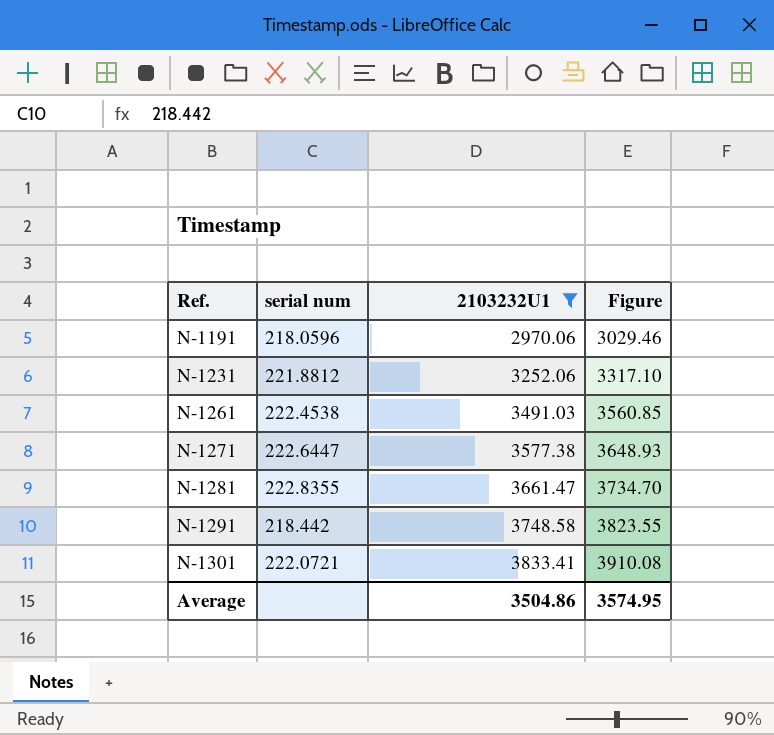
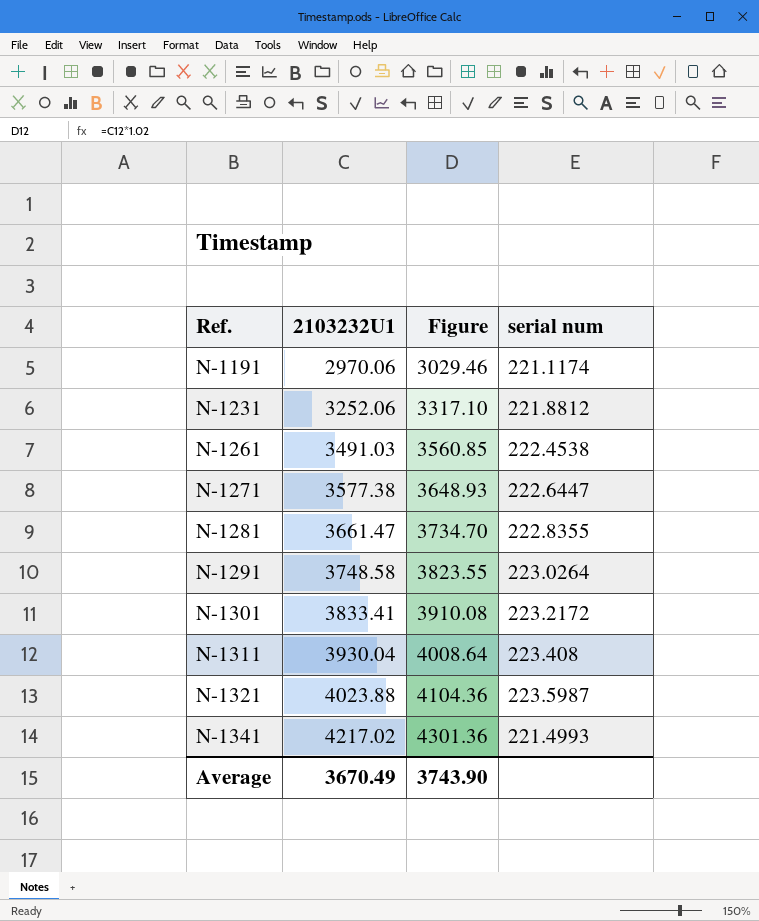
filter: 2103232U1 <= 3833.41 -> none
column serial num | position: 2 -> 4
N-1191 | serial num: 218.0596 -> 221.1174
N-1291 | serial num: 218.442 -> 223.0264
N-1301 | serial num: 222.0721 -> 223.2172
Average | 2103232U1: 3504.86 -> 3670.49
Average | Figure: 3574.95 -> 3743.90

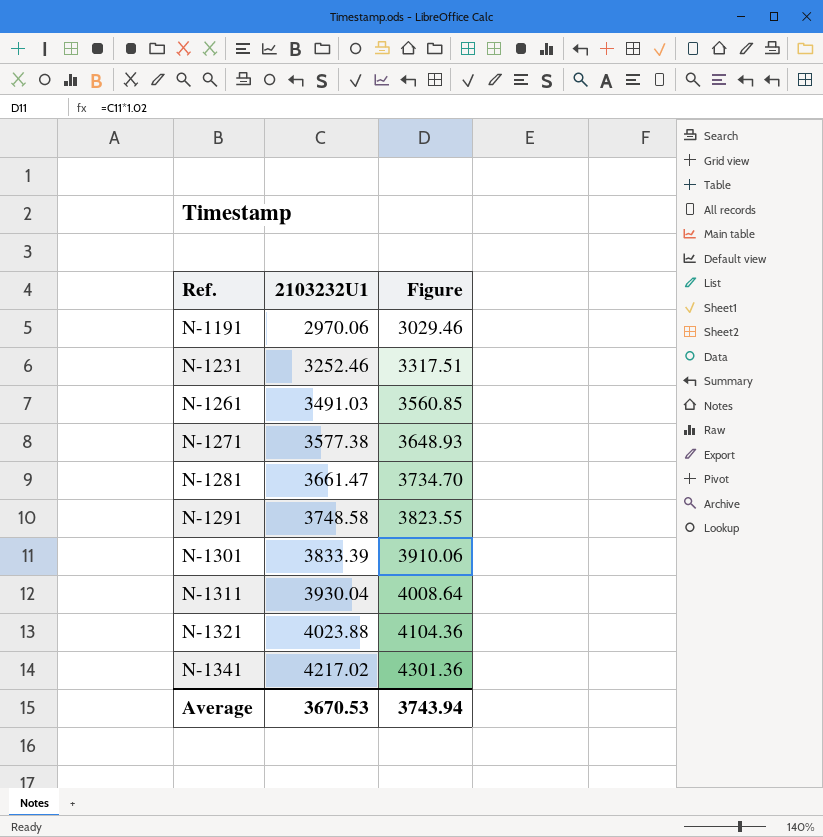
column serial num | position: 4 -> none
N-1231 | 2103232U1: 3252.06 -> 3252.46
N-1231 | Figure: 3317.10 -> 3317.51
N-1301 | 2103232U1: 3833.41 -> 3833.39
N-1301 | Figure: 3910.08 -> 3910.06
Average | 2103232U1: 3670.49 -> 3670.53
Average | Figure: 3743.90 -> 3743.94

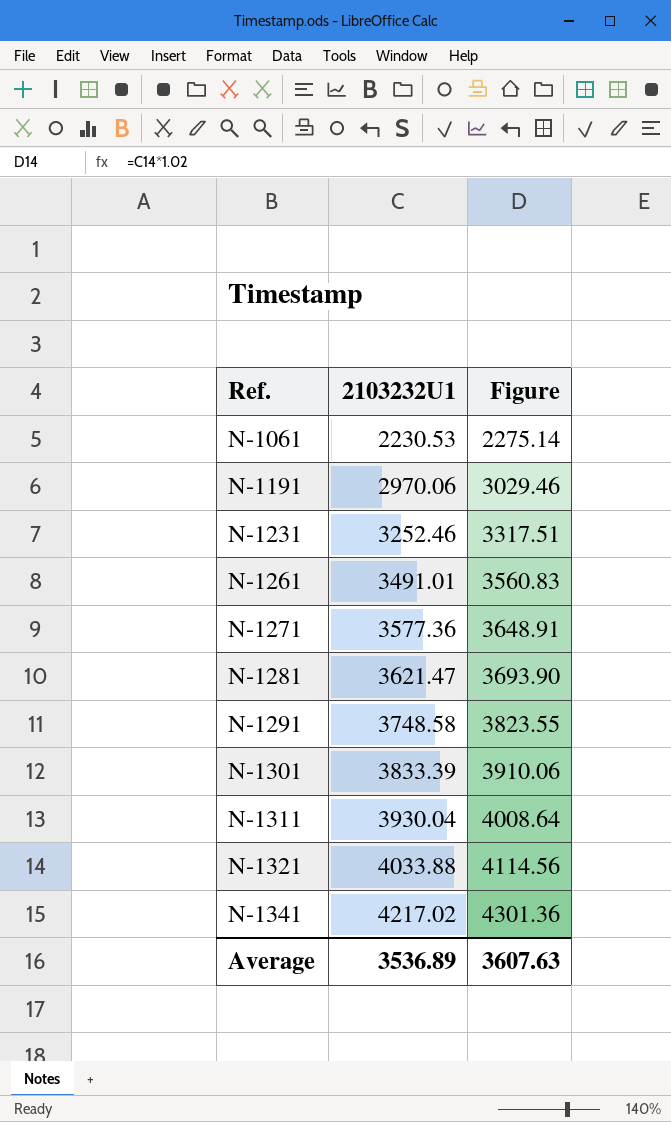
row N-1061: none -> 2230.53 | 2275.14
N-1261 | 2103232U1: 3491.03 -> 3491.01
N-1261 | Figure: 3560.85 -> 3560.83
N-1271 | 2103232U1: 3577.38 -> 3577.36
N-1271 | Figure: 3648.93 -> 3648.91
N-1281 | 2103232U1: 3661.47 -> 3621.47
N-1281 | Figure: 3734.70 -> 3693.90
N-1321 | 2103232U1: 4023.88 -> 4033.88
N-1321 | Figure: 4104.36 -> 4114.56
Average | 2103232U1: 3670.53 -> 3536.89
Average | Figure: 3743.94 -> 3607.63

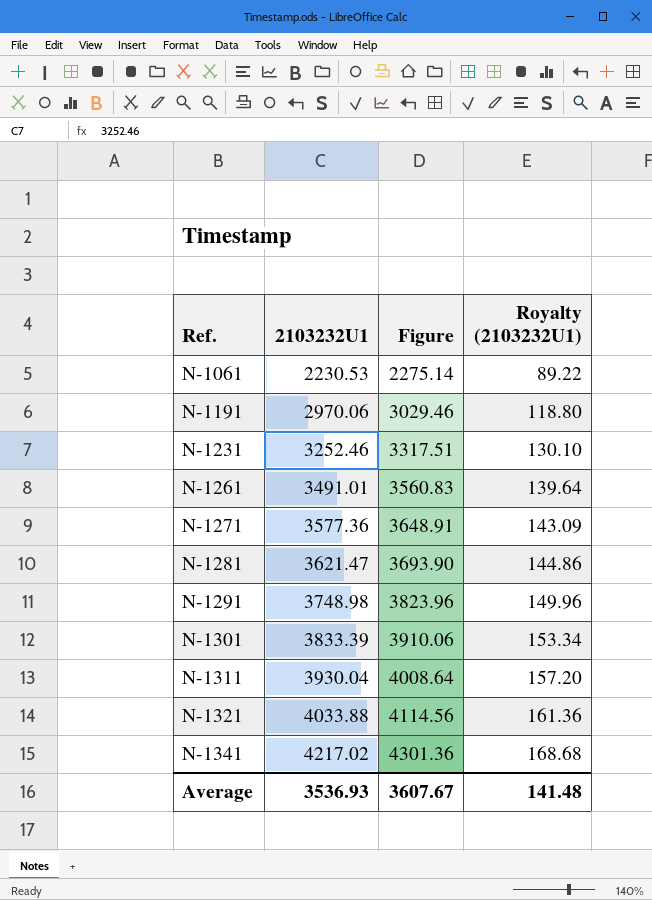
column Royalty (2103232U1) | formula: none -> [2103232U1] * 0.04
N-1291 | 2103232U1: 3748.58 -> 3748.98
N-1291 | Figure: 3823.55 -> 3823.96
Average | 2103232U1: 3536.89 -> 3536.93
Average | Figure: 3607.63 -> 3607.67

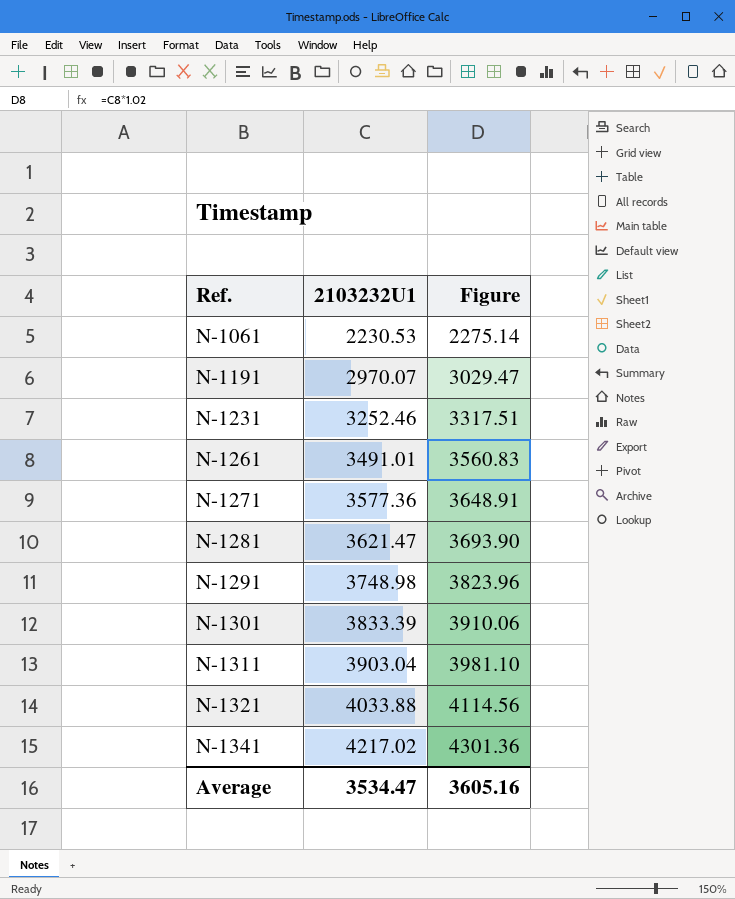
column Royalty (2103232U1) | formula: [2103232U1] * 0.04 -> none
N-1191 | 2103232U1: 2970.06 -> 2970.07
N-1191 | Figure: 3029.46 -> 3029.47
N-1311 | 2103232U1: 3930.04 -> 3903.04
N-1311 | Figure: 4008.64 -> 3981.10
Average | 2103232U1: 3536.93 -> 3534.47
Average | Figure: 3607.67 -> 3605.16

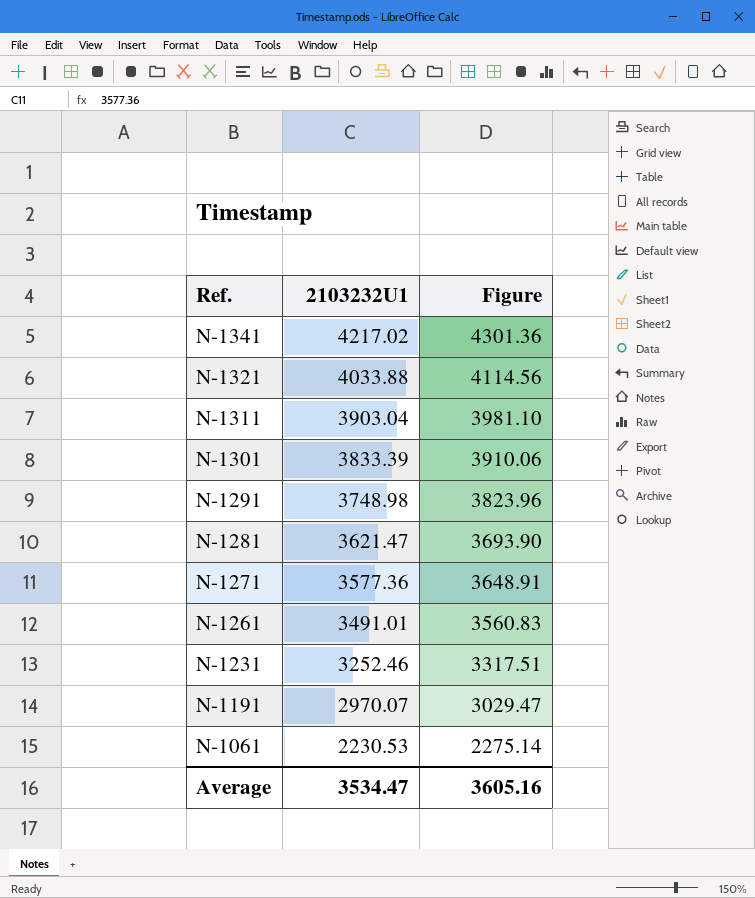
row order: Ref. ascending -> Ref. descending

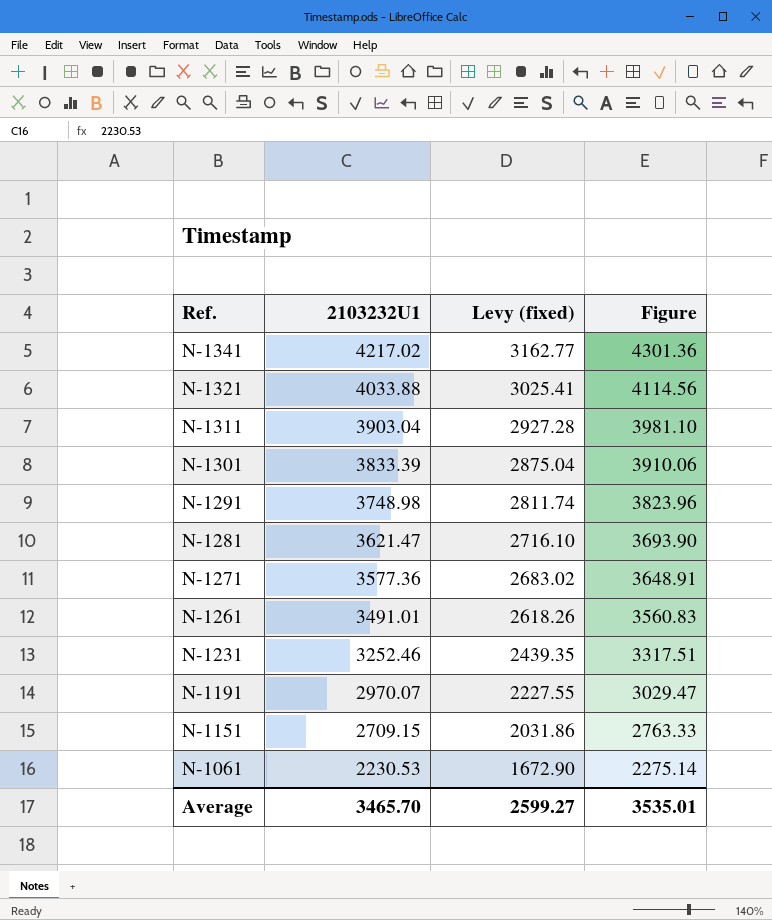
column Levy (fixed) | formula: none -> [2103232U1] * 0.75
row N-1151: none -> 2709.15 | 2031.86 | 2763.33
Average | 2103232U1: 3534.47 -> 3465.70
Average | Figure: 3605.16 -> 3535.01

